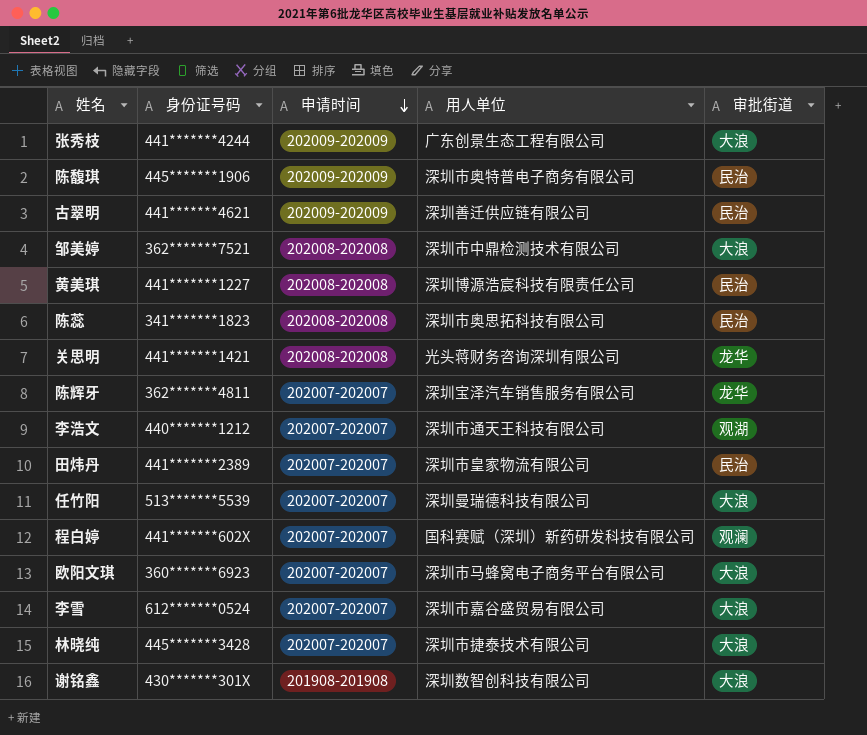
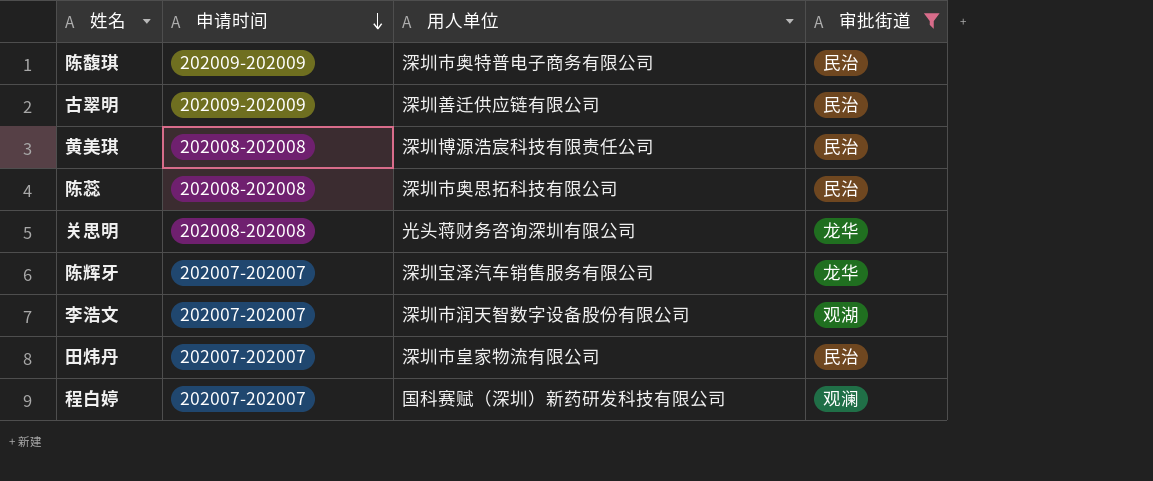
filter: none -> 审批街道 != 大浪
column 身份证号码 | position: 2 -> none
李浩文 | 用人单位: 深圳市通天王科技有限公司 -> 深圳市润天智数字设备股份有限公司

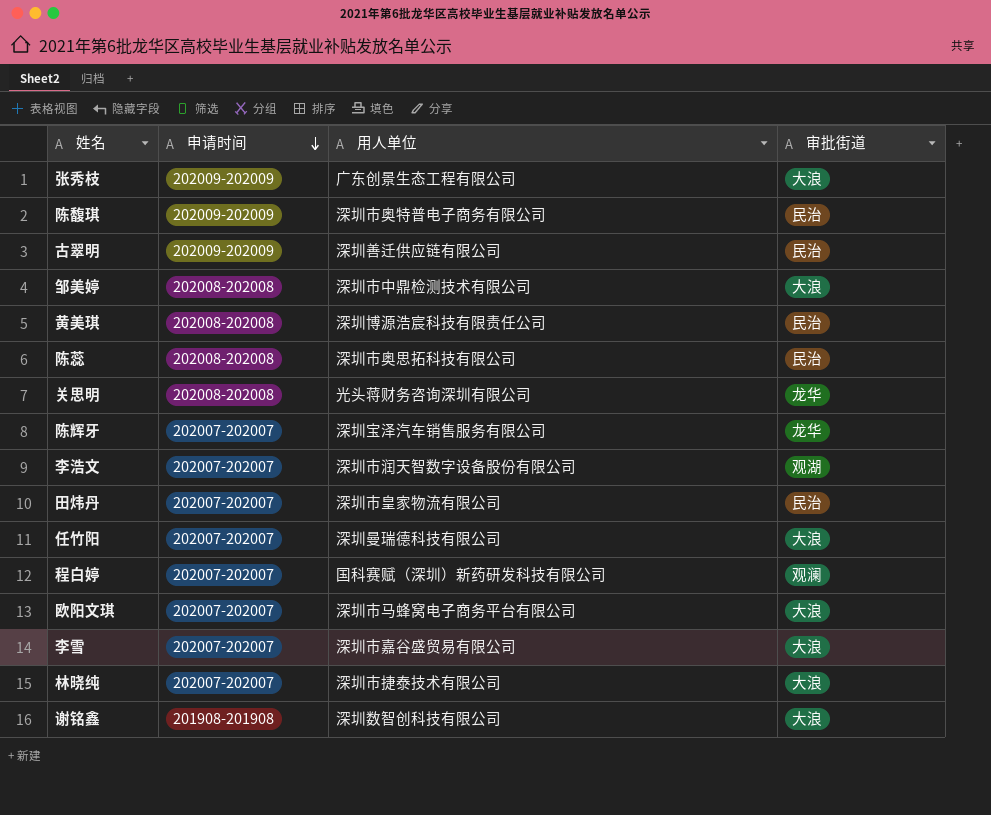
filter: 审批街道 != 大浪 -> none

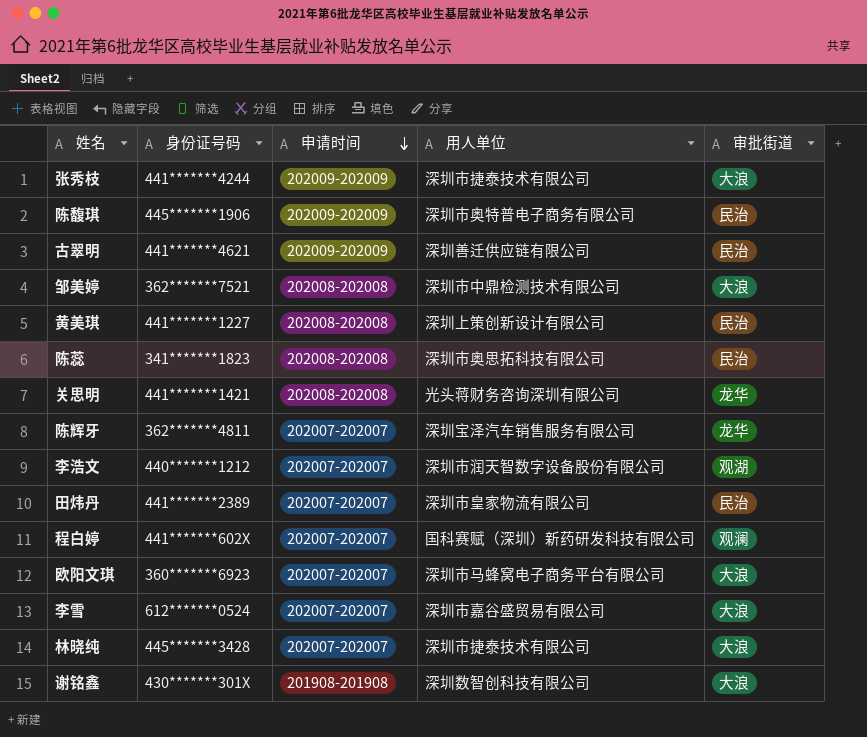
column 身份证号码 | position: none -> 2
row 任竹阳: 202007-202007 | 深圳曼瑞德科技有限公司 | 大浪 -> none
张秀枝 | 用人单位: 广东创景生态工程有限公司 -> 深圳市捷泰技术有限公司
黄美琪 | 用人单位: 深圳博源浩宸科技有限责任公司 -> 深圳上策创新设计有限公司

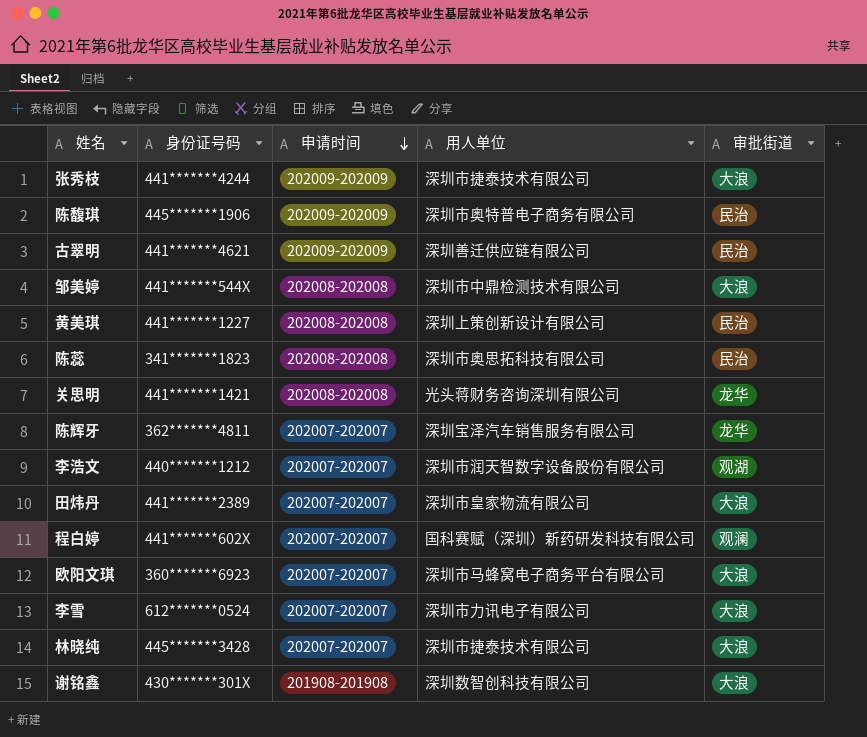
邹美婷 | 身份证号码: 362*******7521 -> 441*******544X
田炜丹 | 审批街道: 民治 -> 大浪
李雪 | 用人单位: 深圳市嘉谷盛贸易有限公司 -> 深圳市力讯电子有限公司

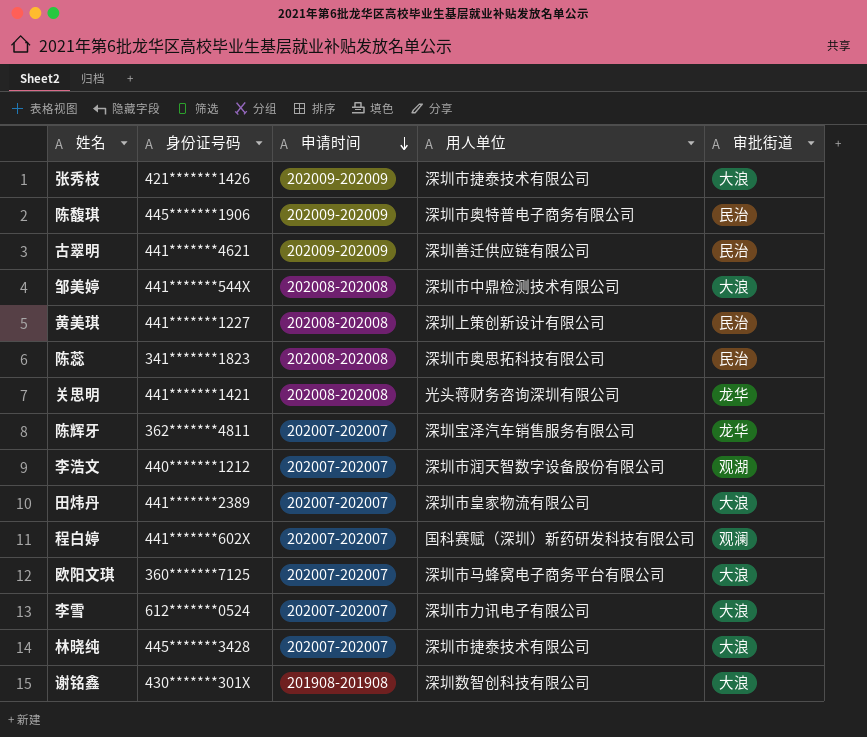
张秀枝 | 身份证号码: 441*******4244 -> 421*******1426
欧阳文琪 | 身份证号码: 360*******6923 -> 360*******7125

